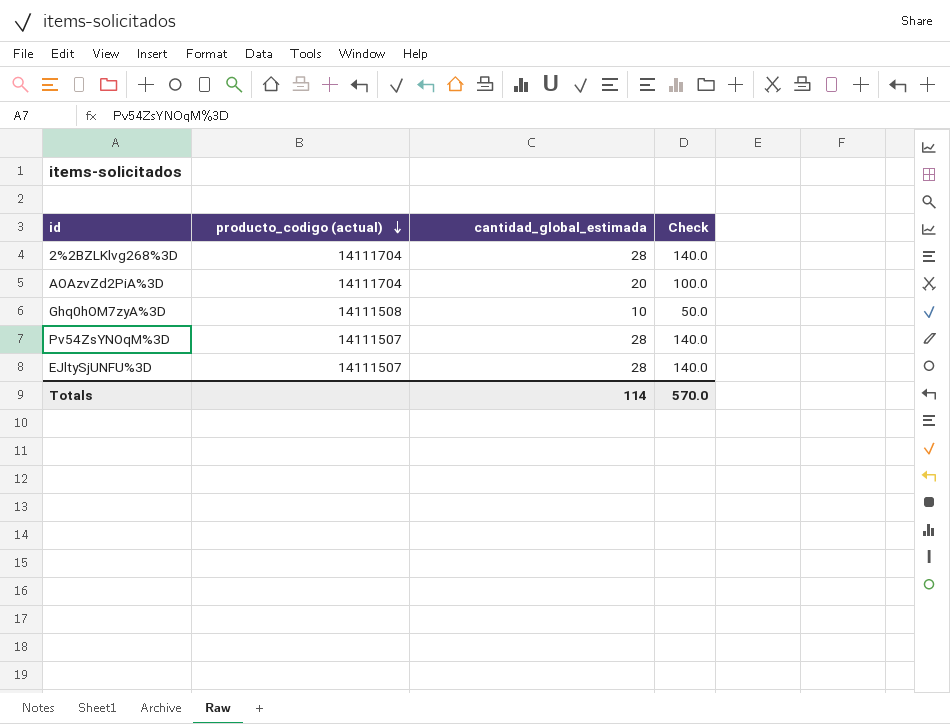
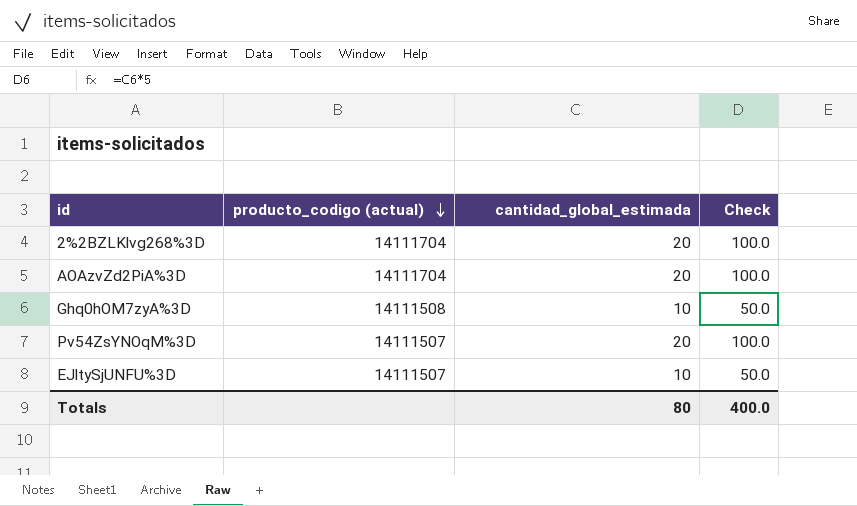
2%2BZLKlvg268%3D | cantidad_global_estimada: 28 -> 20
2%2BZLKlvg268%3D | Check: 140.0 -> 100.0
Pv54ZsYNOqM%3D | cantidad_global_estimada: 28 -> 20
Pv54ZsYNOqM%3D | Check: 140.0 -> 100.0
EJltySjUNFU%3D | cantidad_global_estimada: 28 -> 10
EJltySjUNFU%3D | Check: 140.0 -> 50.0
Totals | cantidad_global_estimada: 114 -> 80
Totals | Check: 570.0 -> 400.0

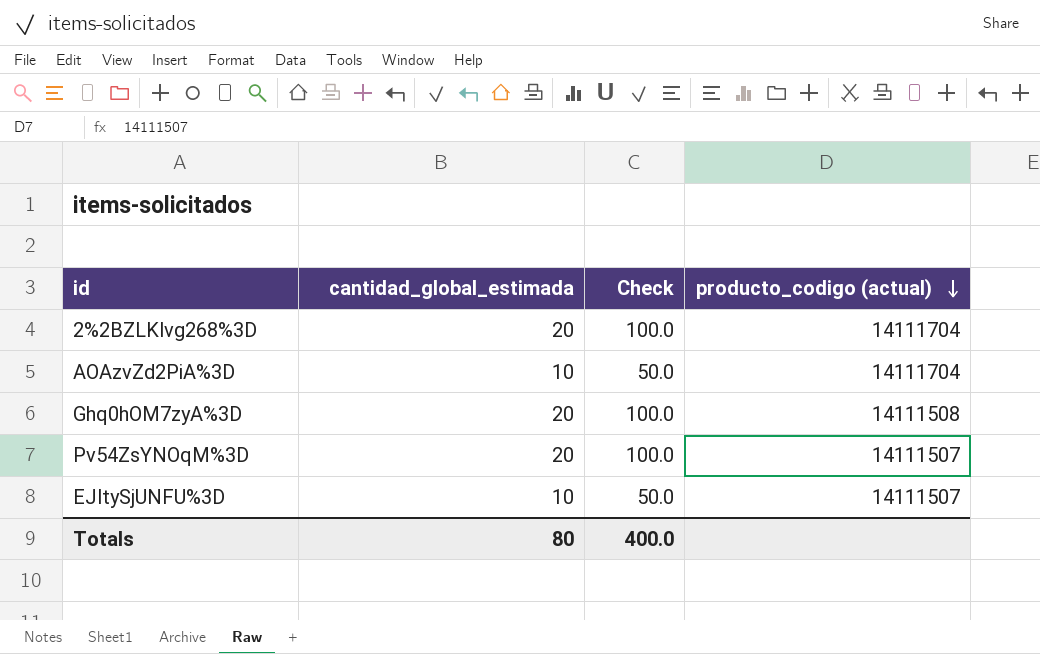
column producto_codigo (actual) | position: 2 -> 4
AOAzvZd2PiA%3D | cantidad_global_estimada: 20 -> 10
AOAzvZd2PiA%3D | Check: 100.0 -> 50.0
Ghq0hOM7zyA%3D | cantidad_global_estimada: 10 -> 20
Ghq0hOM7zyA%3D | Check: 50.0 -> 100.0

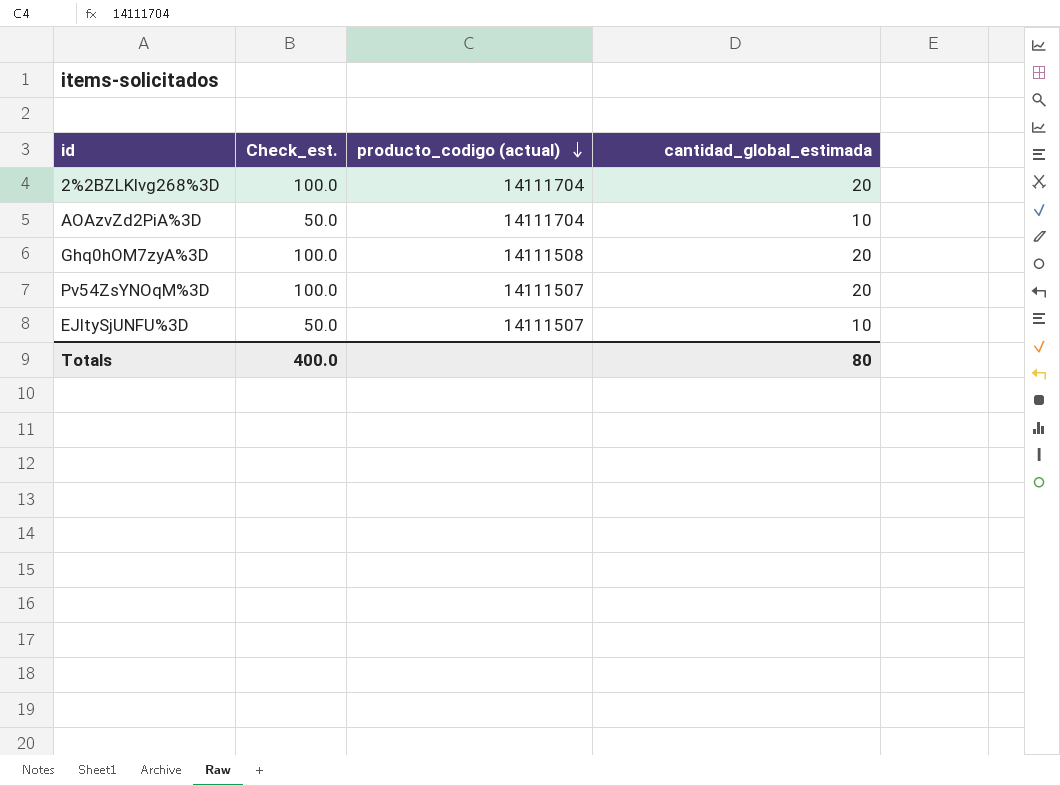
column name: Check -> Check_est.
column cantidad_global_estimada | position: 2 -> 4

